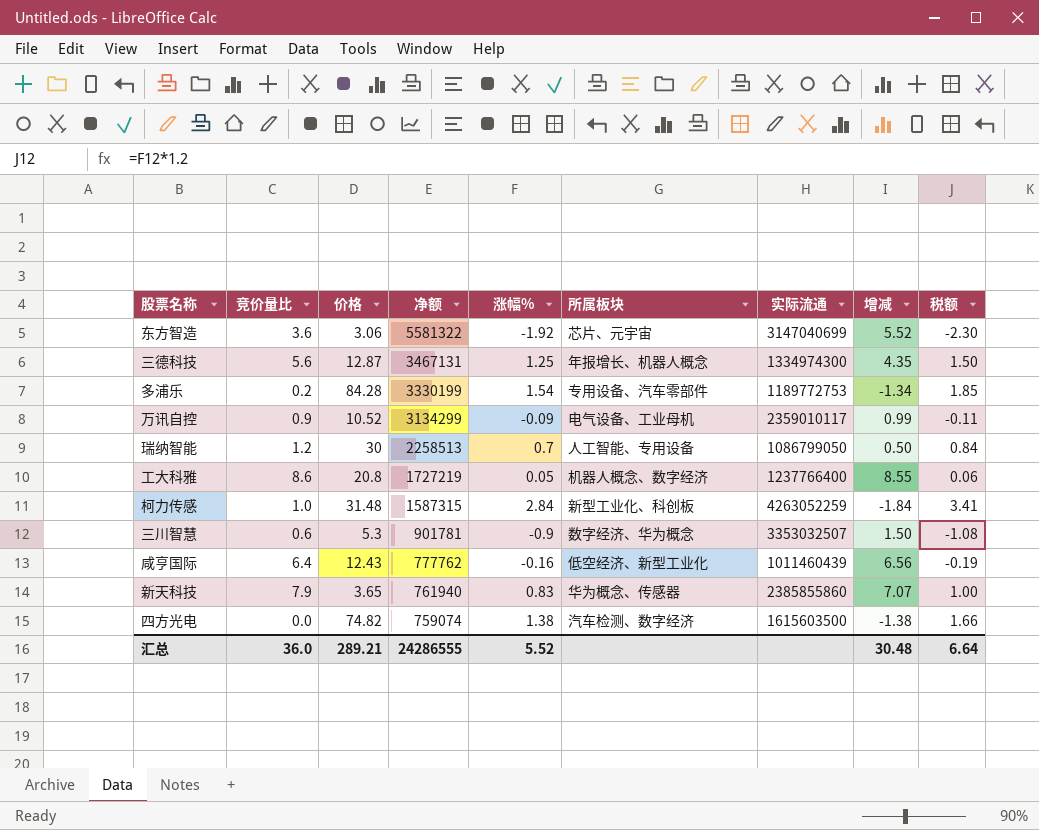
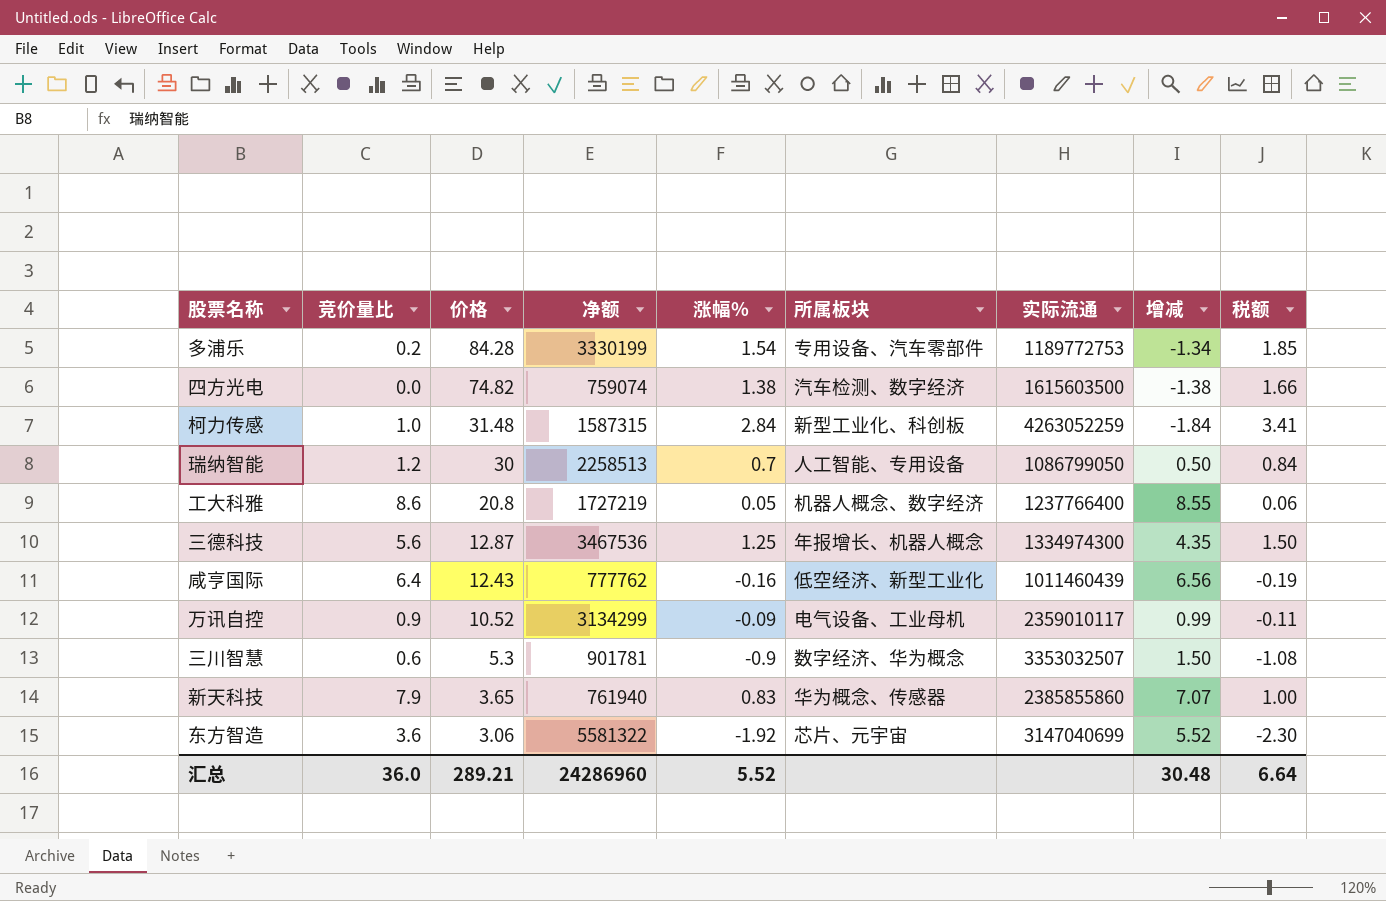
row order: 净额 descending -> 价格 descending
三德科技 | 净额: 3467131 -> 3467536
汇总 | 净额: 24286555 -> 24286960

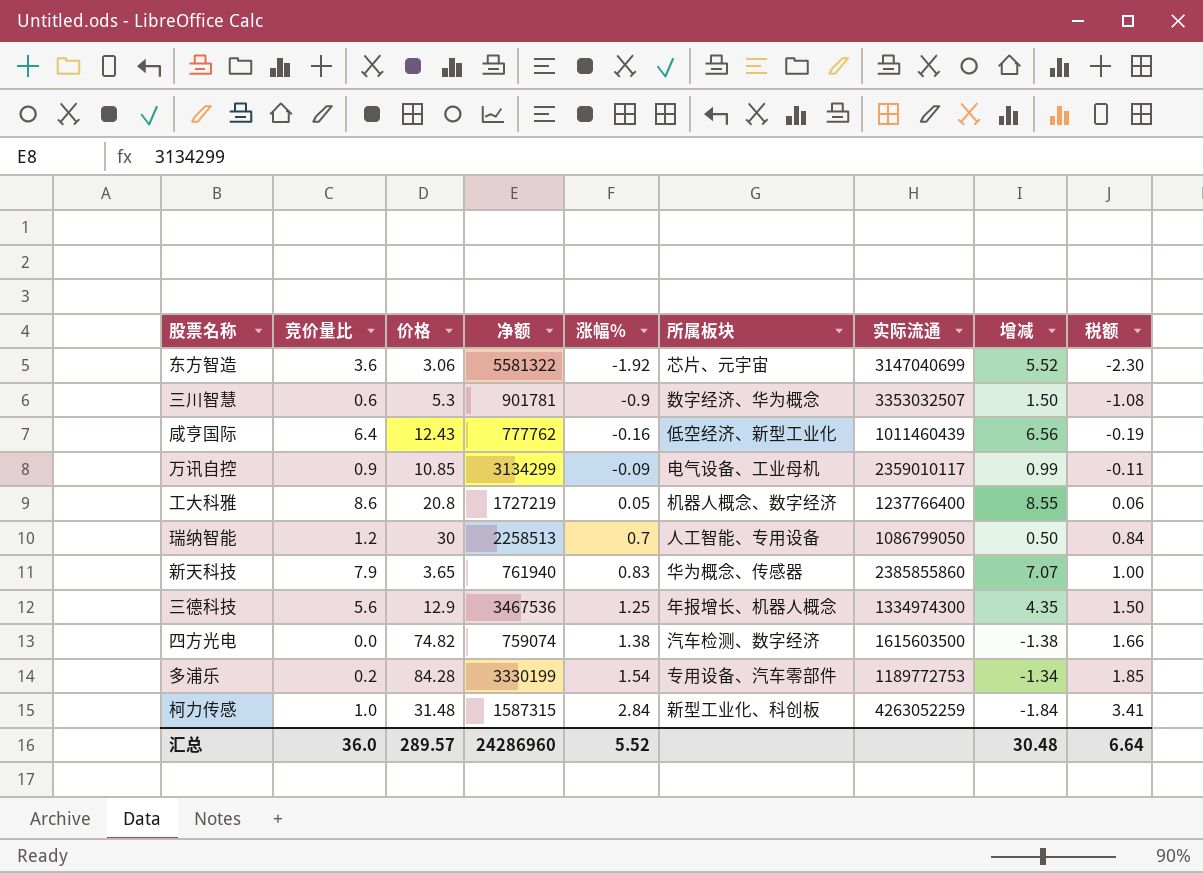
row order: 价格 descending -> 涨幅% ascending
万讯自控 | 价格: 10.52 -> 10.85
三德科技 | 价格: 12.87 -> 12.9
汇总 | 价格: 289.21 -> 289.57

